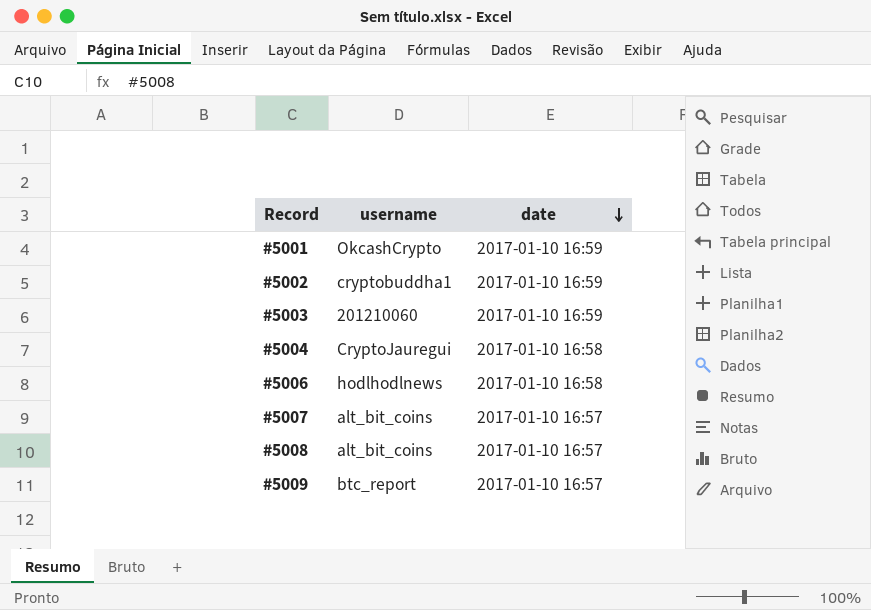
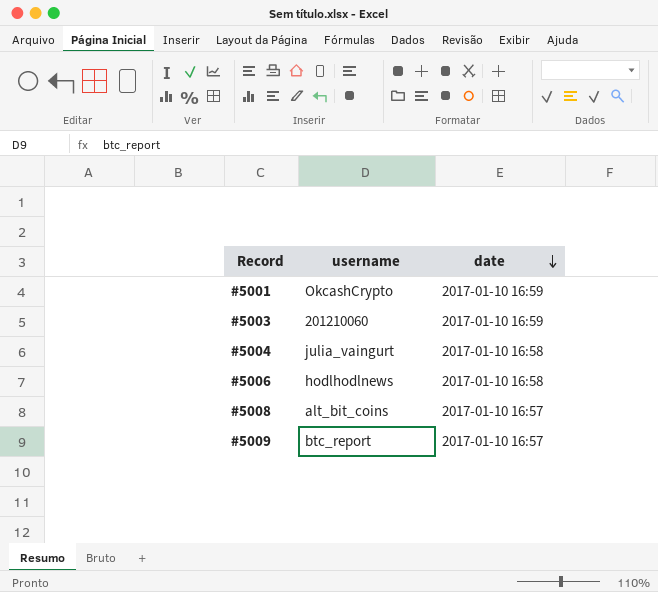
row #5002: cryptobuddha1 | 2017-01-10 16:59 -> none
row #5007: alt_bit_coins | 2017-01-10 16:57 -> none
#5004 | username: CryptoJauregui -> julia_vaingurt

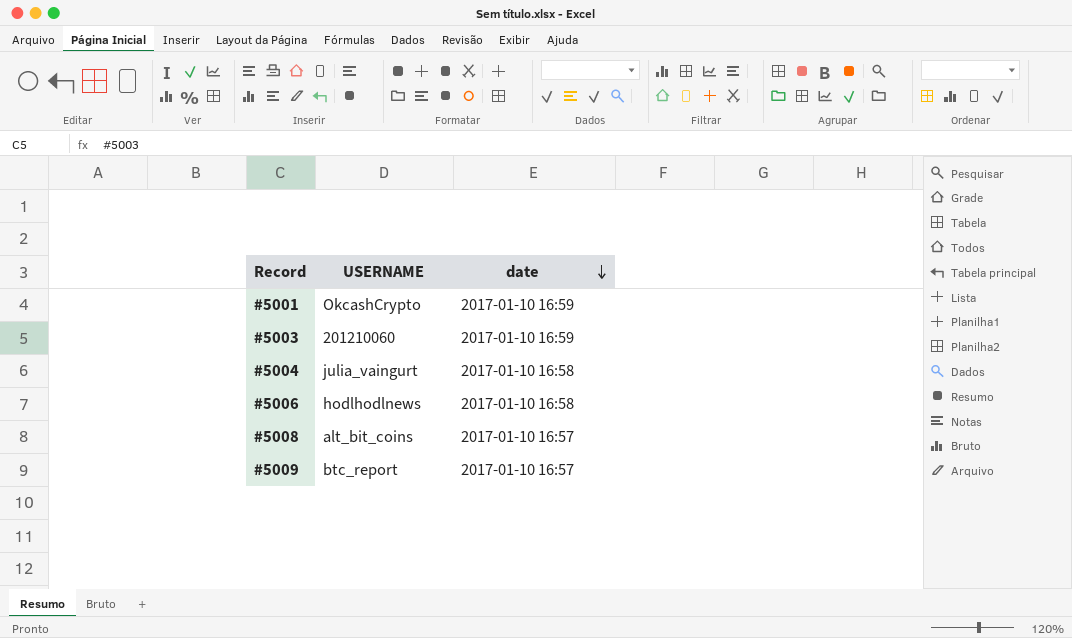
column name: username -> USERNAME

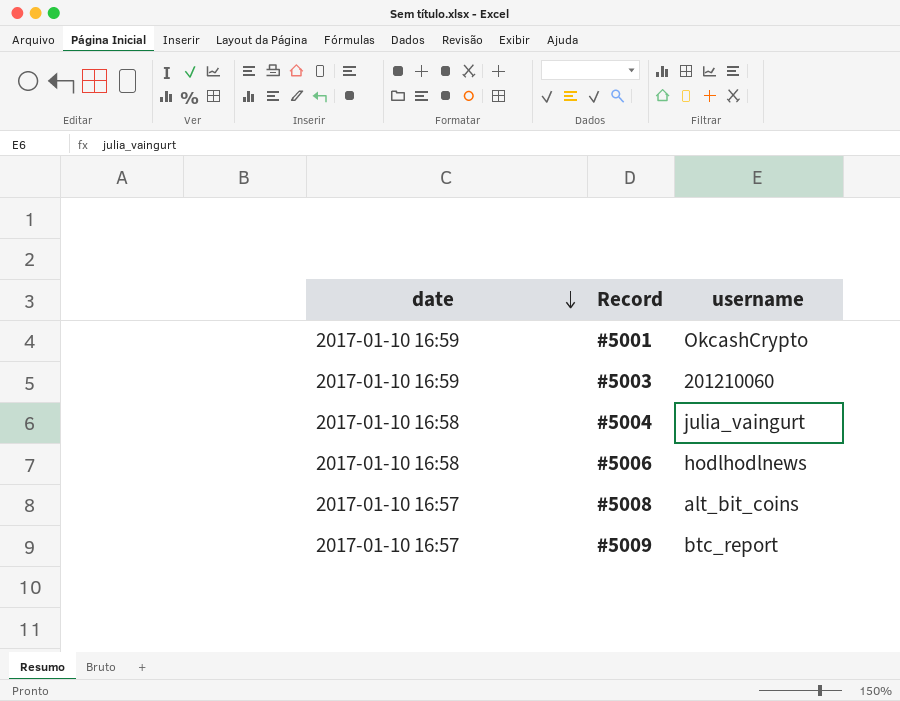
column date | position: 3 -> 1
column name: USERNAME -> username

